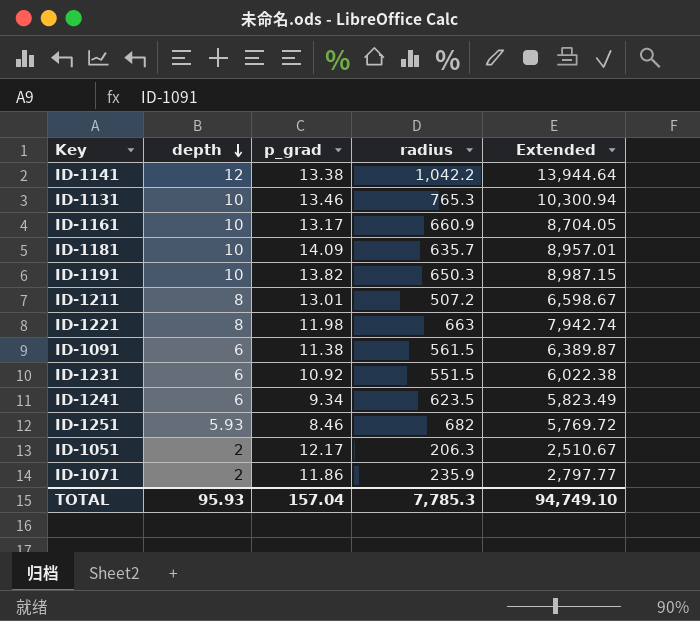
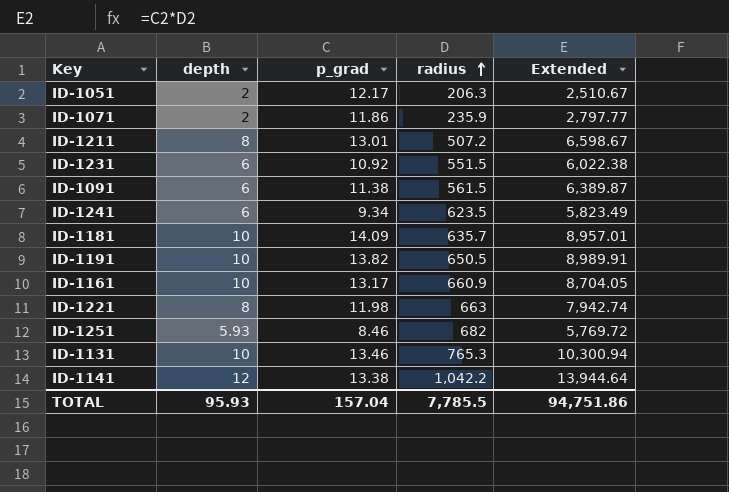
row order: depth descending -> radius ascending
ID-1191 | radius: 650.3 -> 650.5
ID-1191 | Extended: 8,987.15 -> 8,989.91
TOTAL | radius: 7,785.3 -> 7,785.5
TOTAL | Extended: 94,749.10 -> 94,751.86

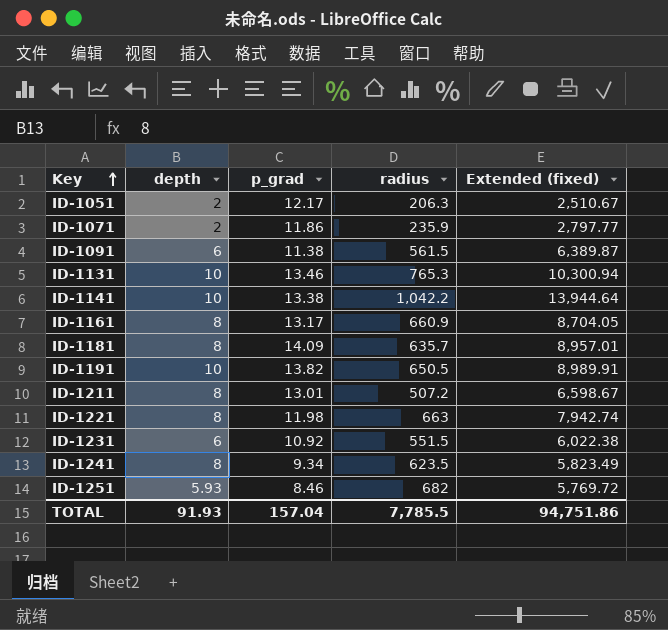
row order: radius ascending -> Key ascending
column name: Extended -> Extended (fixed)
ID-1141 | depth: 12 -> 10
ID-1161 | depth: 10 -> 8
ID-1181 | depth: 10 -> 8
ID-1241 | depth: 6 -> 8
TOTAL | depth: 95.93 -> 91.93

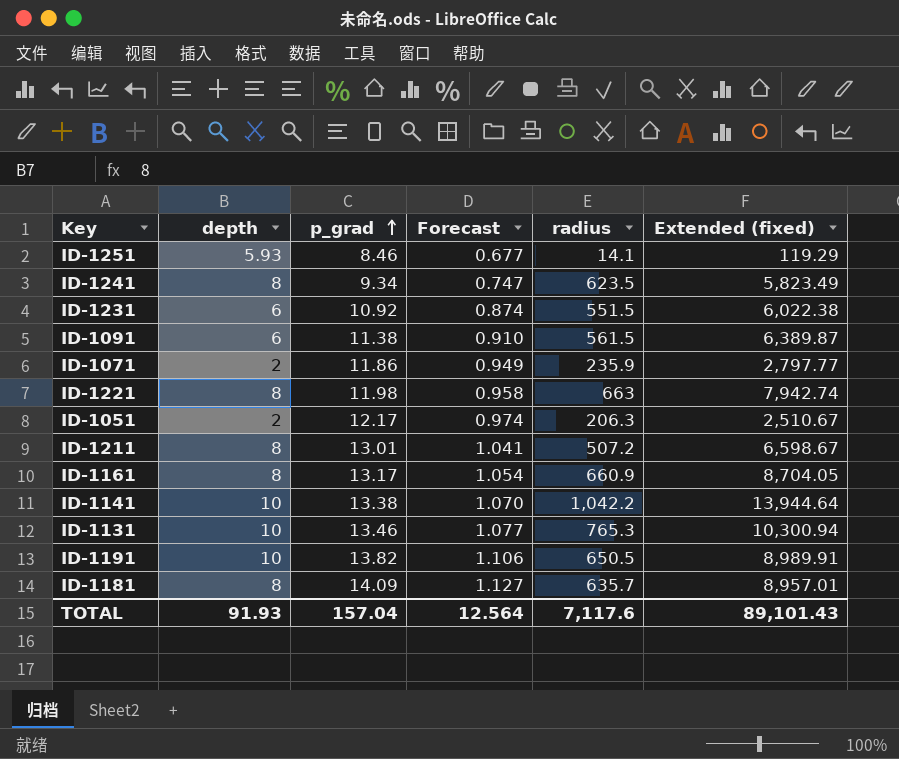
row order: Key ascending -> p_grad ascending
column Forecast | formula: none -> [p_grad] * 0.08
ID-1251 | radius: 682 -> 14.1
ID-1251 | Extended (fixed): 5,769.72 -> 119.29
TOTAL | radius: 7,785.5 -> 7,117.6
TOTAL | Extended (fixed): 94,751.86 -> 89,101.43

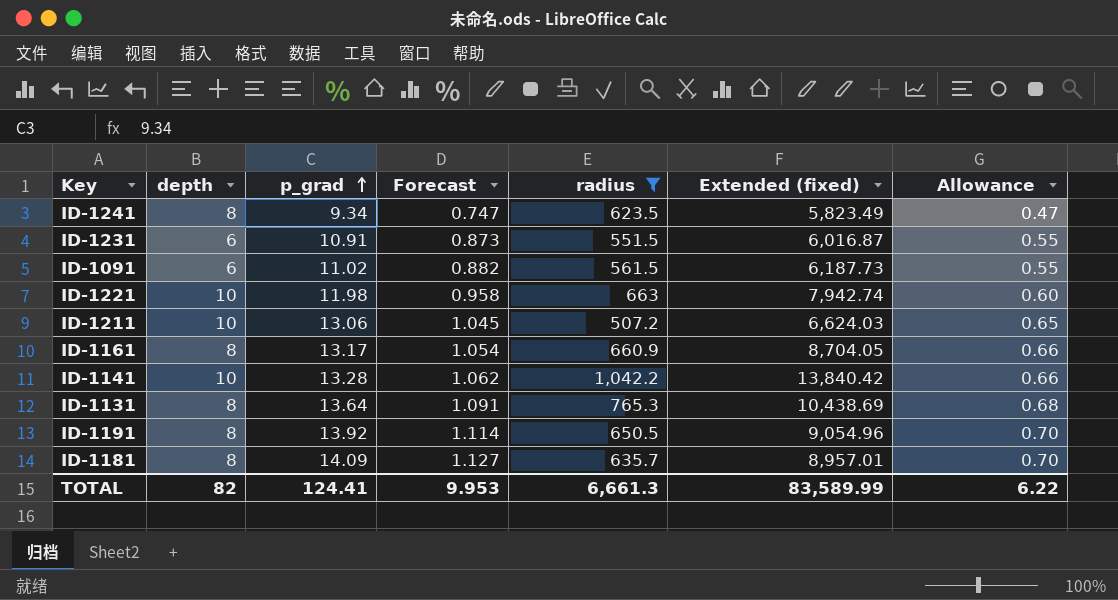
filter: none -> radius >= 507.2
column Allowance | formula: none -> [p_grad] * 0.05
ID-1231 | p_grad: 10.92 -> 10.91
ID-1231 | Forecast: 0.874 -> 0.873
ID-1231 | Extended (fixed): 6,022.38 -> 6,016.87
ID-1091 | p_grad: 11.38 -> 11.02
ID-1091 | Forecast: 0.910 -> 0.882
ID-1091 | Extended (fixed): 6,389.87 -> 6,187.73
ID-1221 | depth: 8 -> 10
ID-1211 | depth: 8 -> 10
ID-1211 | p_grad: 13.01 -> 13.06
ID-1211 | Forecast: 1.041 -> 1.045
ID-1211 | Extended (fixed): 6,598.67 -> 6,624.03
ID-1141 | p_grad: 13.38 -> 13.28
ID-1141 | Forecast: 1.070 -> 1.062
ID-1141 | Extended (fixed): 13,944.64 -> 13,840.42
ID-1131 | depth: 10 -> 8
ID-1131 | p_grad: 13.46 -> 13.64
ID-1131 | Forecast: 1.077 -> 1.091
ID-1131 | Extended (fixed): 10,300.94 -> 10,438.69
ID-1191 | depth: 10 -> 8
ID-1191 | p_grad: 13.82 -> 13.92
ID-1191 | Forecast: 1.106 -> 1.114
ID-1191 | Extended (fixed): 8,989.91 -> 9,054.96
TOTAL | depth: 91.93 -> 82
TOTAL | p_grad: 157.04 -> 124.41
TOTAL | Forecast: 12.564 -> 9.953
TOTAL | radius: 7,117.6 -> 6,661.3
TOTAL | Extended (fixed): 89,101.43 -> 83,589.99

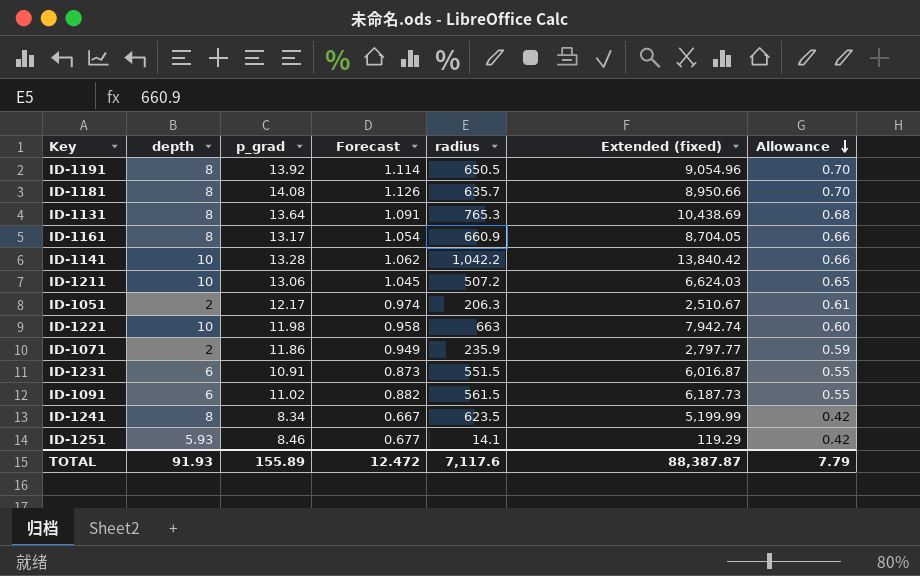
filter: radius >= 507.2 -> none
row order: p_grad ascending -> Allowance descending
ID-1181 | p_grad: 14.09 -> 14.08
ID-1181 | Forecast: 1.127 -> 1.126
ID-1181 | Extended (fixed): 8,957.01 -> 8,950.66
ID-1241 | p_grad: 9.34 -> 8.34
ID-1241 | Forecast: 0.747 -> 0.667
ID-1241 | Extended (fixed): 5,823.49 -> 5,199.99
ID-1241 | Allowance: 0.47 -> 0.42
TOTAL | depth: 82 -> 91.93
TOTAL | p_grad: 124.41 -> 155.89
TOTAL | Forecast: 9.953 -> 12.472
TOTAL | radius: 6,661.3 -> 7,117.6
TOTAL | Extended (fixed): 83,589.99 -> 88,387.87
TOTAL | Allowance: 6.22 -> 7.79

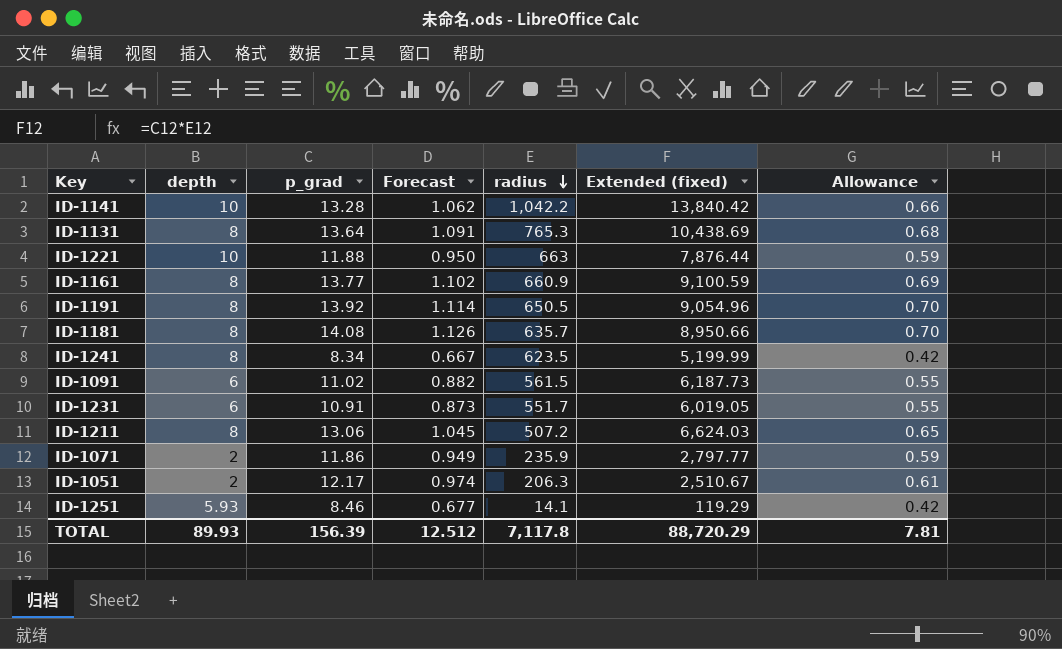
row order: Allowance descending -> radius descending
ID-1221 | p_grad: 11.98 -> 11.88
ID-1221 | Forecast: 0.958 -> 0.950
ID-1221 | Extended (fixed): 7,942.74 -> 7,876.44
ID-1221 | Allowance: 0.60 -> 0.59
ID-1161 | p_grad: 13.17 -> 13.77
ID-1161 | Forecast: 1.054 -> 1.102
ID-1161 | Extended (fixed): 8,704.05 -> 9,100.59
ID-1161 | Allowance: 0.66 -> 0.69
ID-1231 | radius: 551.5 -> 551.7
ID-1231 | Extended (fixed): 6,016.87 -> 6,019.05
ID-1211 | depth: 10 -> 8
TOTAL | depth: 91.93 -> 89.93
TOTAL | p_grad: 155.89 -> 156.39
TOTAL | Forecast: 12.472 -> 12.512
TOTAL | radius: 7,117.6 -> 7,117.8
TOTAL | Extended (fixed): 88,387.87 -> 88,720.29
TOTAL | Allowance: 7.79 -> 7.81

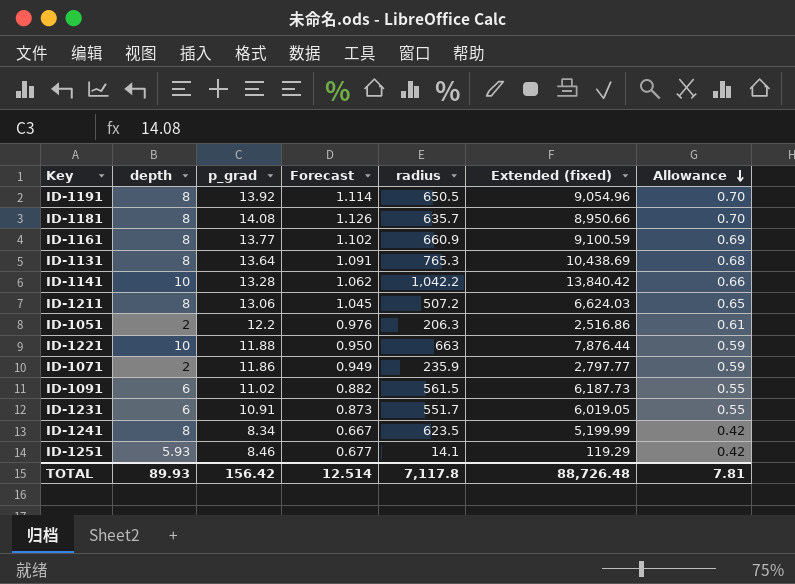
row order: radius descending -> Allowance descending
ID-1051 | p_grad: 12.17 -> 12.2
ID-1051 | Forecast: 0.974 -> 0.976
ID-1051 | Extended (fixed): 2,510.67 -> 2,516.86
TOTAL | p_grad: 156.39 -> 156.42
TOTAL | Forecast: 12.512 -> 12.514
TOTAL | Extended (fixed): 88,720.29 -> 88,726.48

